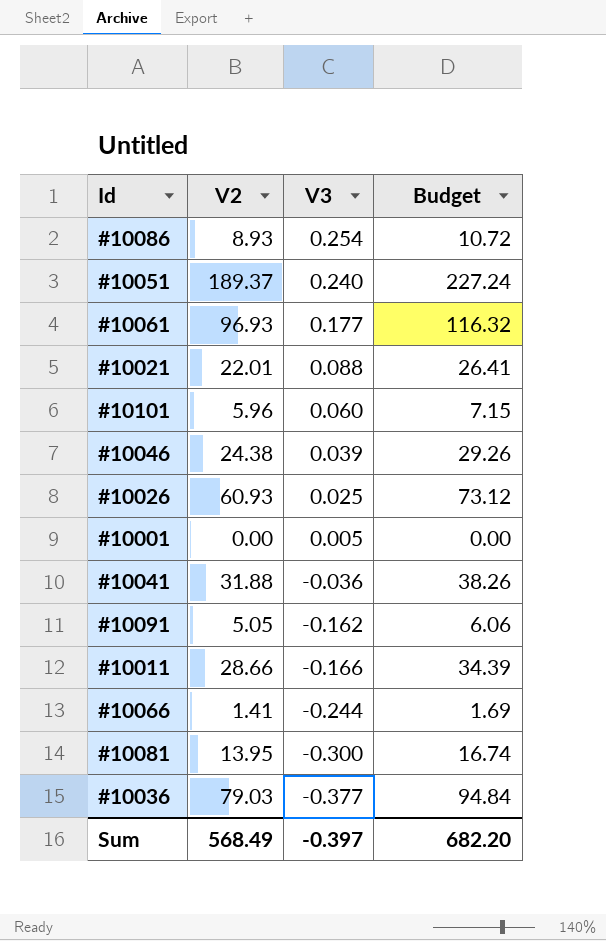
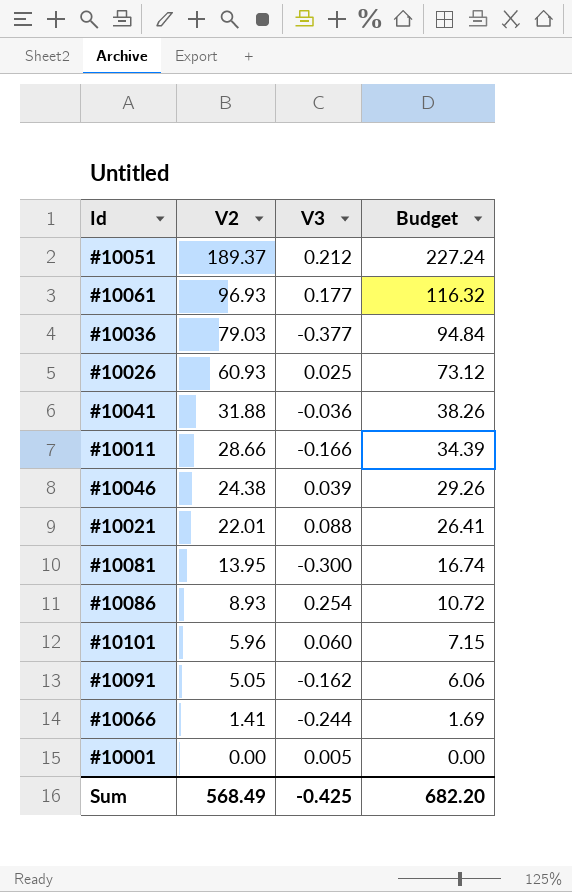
row order: V3 descending -> V2 descending
#10051 | V3: 0.240 -> 0.212
Sum | V3: -0.397 -> -0.425

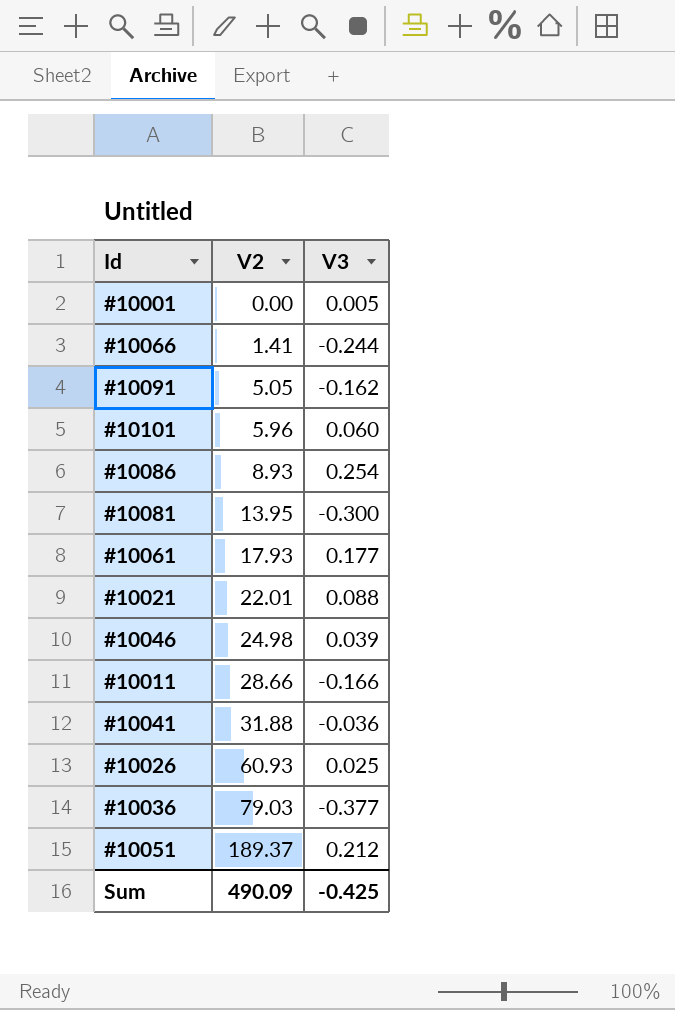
row order: V2 descending -> V2 ascending
column Budget | formula: [V2] * 1.2 -> none
#10061 | V2: 96.93 -> 17.93
#10046 | V2: 24.38 -> 24.98
Sum | V2: 568.49 -> 490.09

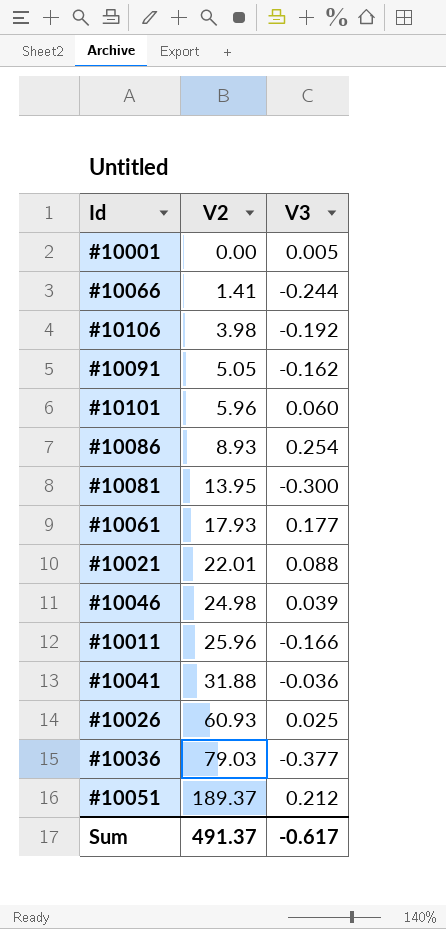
row #10106: none -> 3.98 | -0.192
#10011 | V2: 28.66 -> 25.96
Sum | V2: 490.09 -> 491.37
Sum | V3: -0.425 -> -0.617

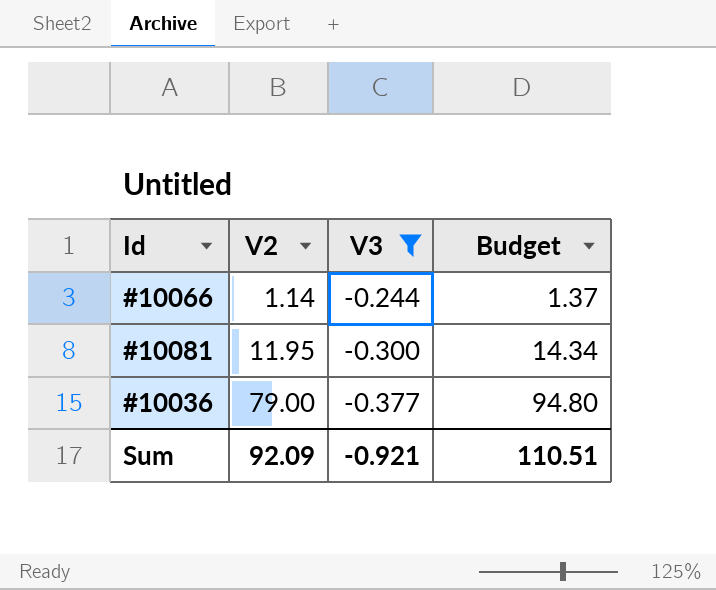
filter: none -> V3 <= -0.244
column Budget | formula: none -> [V2] * 1.2
#10066 | V2: 1.41 -> 1.14
#10081 | V2: 13.95 -> 11.95
#10036 | V2: 79.03 -> 79.00
Sum | V2: 491.37 -> 92.09
Sum | V3: -0.617 -> -0.921

